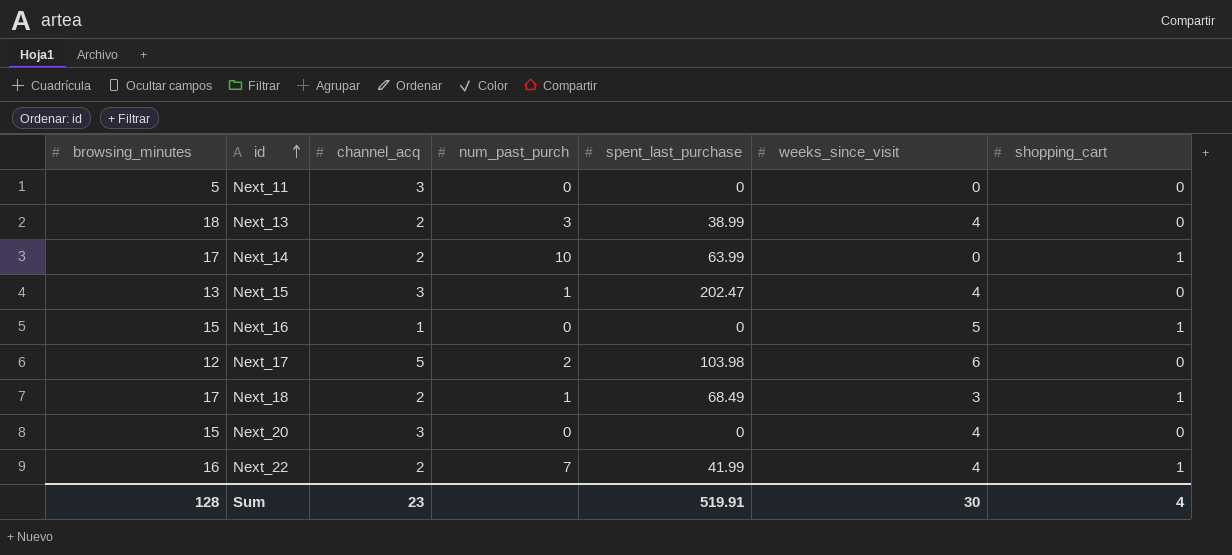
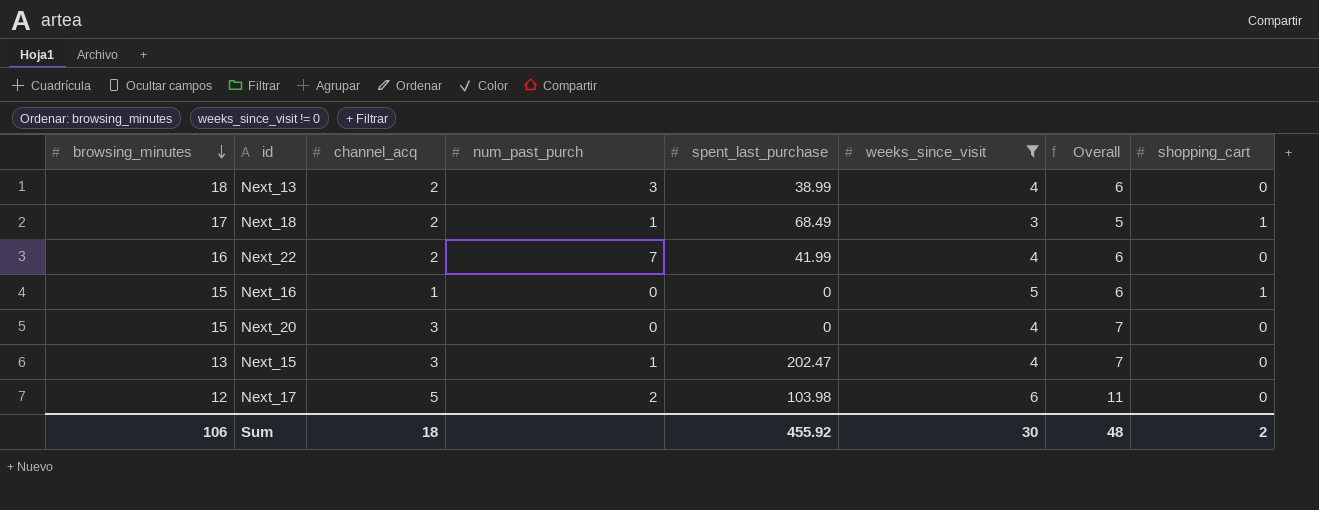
filter: none -> weeks_since_visit != 0
row order: id ascending -> browsing_minutes descending
column Overall | formula: none -> [channel_acq] + [weeks_since_visit]
Next_22 | shopping_cart: 1 -> 0
Sum | browsing_minutes: 128 -> 106
Sum | channel_acq: 23 -> 18
Sum | spent_last_purchase: 519.91 -> 455.92
Sum | shopping_cart: 4 -> 2

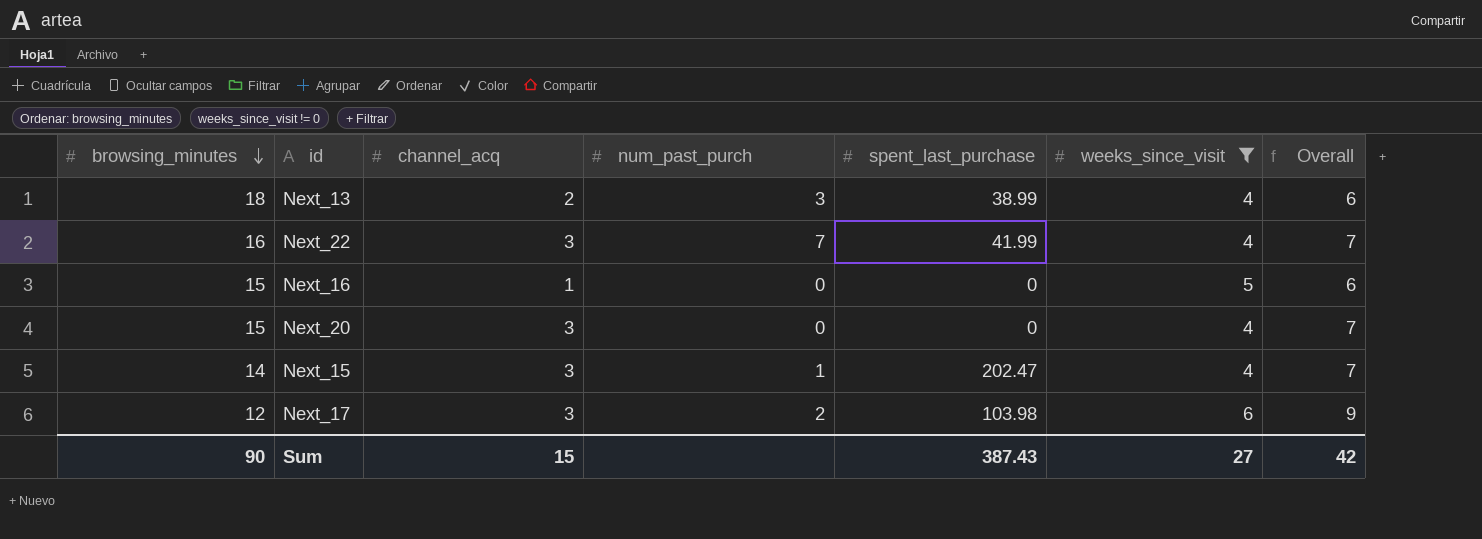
column shopping_cart | position: 8 -> none
row Next_18: 17 | 2 | 1 | 68.49 | 3 | 5 | 1 -> none
Next_22 | channel_acq: 2 -> 3
Next_22 | Overall: 6 -> 7
Next_15 | browsing_minutes: 13 -> 14
Next_17 | channel_acq: 5 -> 3
Next_17 | Overall: 11 -> 9
Sum | browsing_minutes: 106 -> 90
Sum | channel_acq: 18 -> 15
Sum | spent_last_purchase: 455.92 -> 387.43
Sum | weeks_since_visit: 30 -> 27
Sum | Overall: 48 -> 42

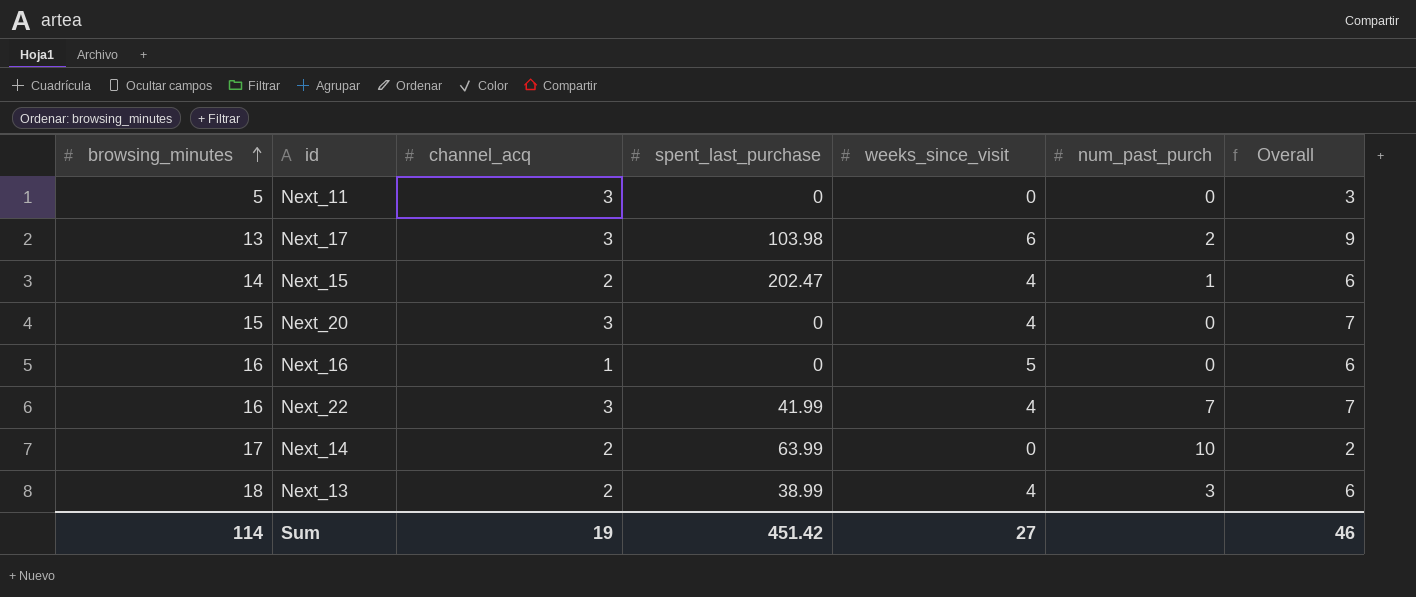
filter: weeks_since_visit != 0 -> none
row order: browsing_minutes descending -> browsing_minutes ascending
column num_past_purch | position: 4 -> 6
Next_17 | browsing_minutes: 12 -> 13
Next_15 | channel_acq: 3 -> 2
Next_15 | Overall: 7 -> 6
Next_16 | browsing_minutes: 15 -> 16
Sum | browsing_minutes: 90 -> 114
Sum | channel_acq: 15 -> 19
Sum | spent_last_purchase: 387.43 -> 451.42
Sum | Overall: 42 -> 46

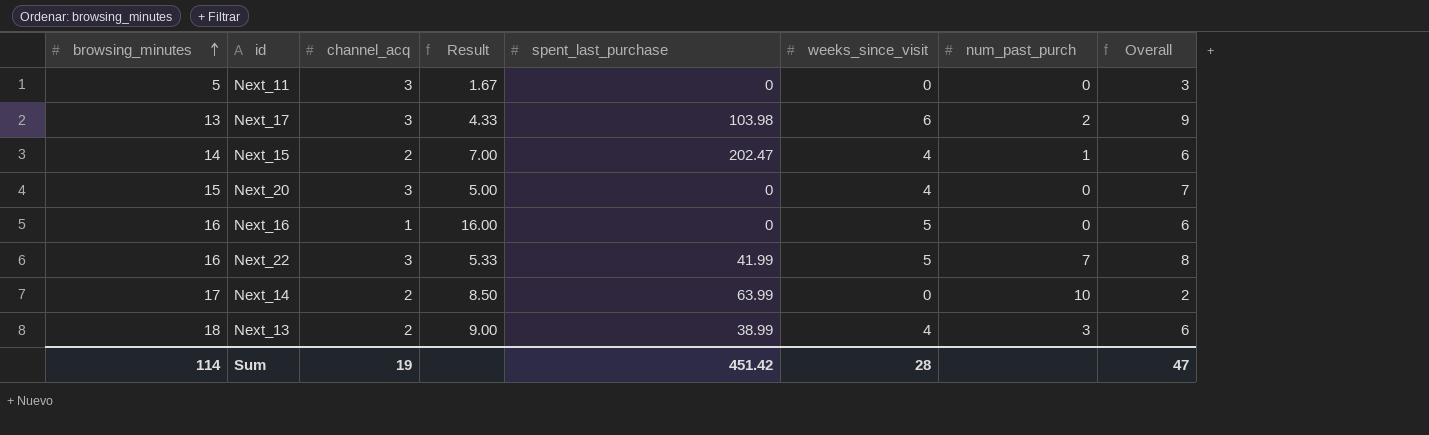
column Result | formula: none -> [browsing_minutes] / [channel_acq]
Next_22 | weeks_since_visit: 4 -> 5
Next_22 | Overall: 7 -> 8
Sum | weeks_since_visit: 27 -> 28
Sum | Overall: 46 -> 47

